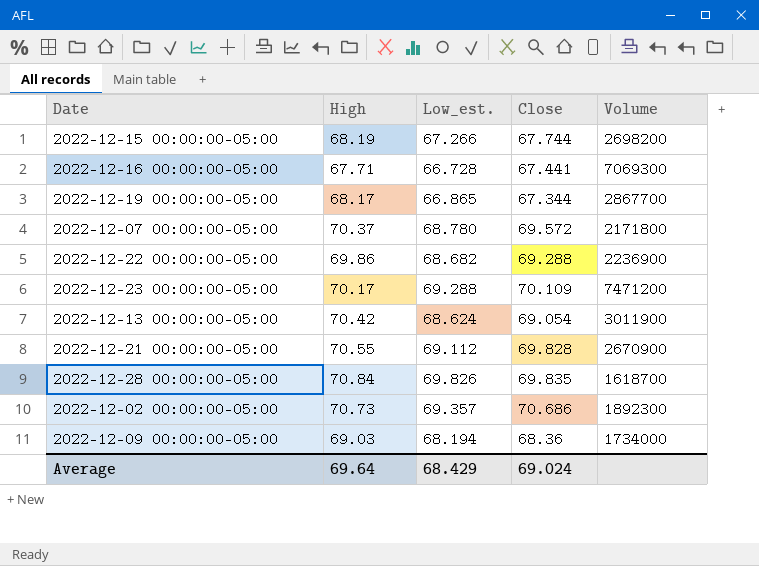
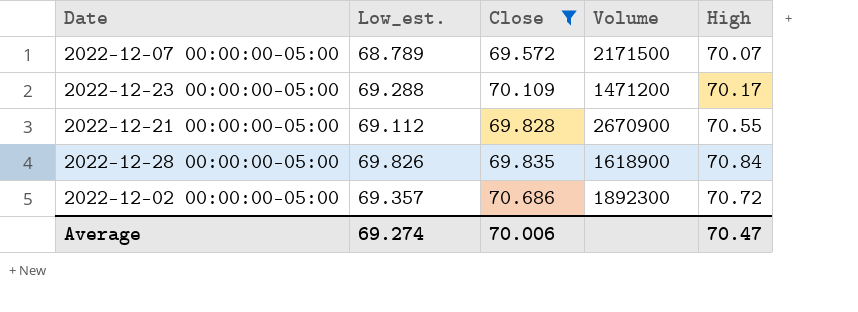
filter: none -> Close >= 69.572
column High | position: 2 -> 5
2022-12-07 00:00:00-05:00 | Low_est.: 68.780 -> 68.789
2022-12-07 00:00:00-05:00 | Volume: 2171800 -> 2171500
2022-12-07 00:00:00-05:00 | High: 70.37 -> 70.07
2022-12-23 00:00:00-05:00 | Volume: 7471200 -> 1471200
2022-12-28 00:00:00-05:00 | Volume: 1618700 -> 1618900
2022-12-02 00:00:00-05:00 | High: 70.73 -> 70.72
Average | Low_est.: 68.429 -> 69.274
Average | Close: 69.024 -> 70.006
Average | High: 69.64 -> 70.47

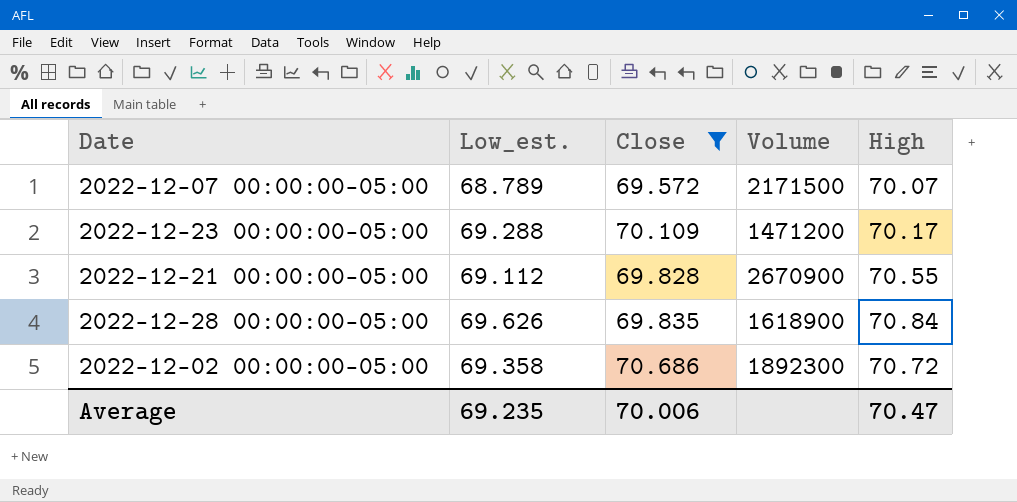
2022-12-28 00:00:00-05:00 | Low_est.: 69.826 -> 69.626
2022-12-02 00:00:00-05:00 | Low_est.: 69.357 -> 69.358
Average | Low_est.: 69.274 -> 69.235

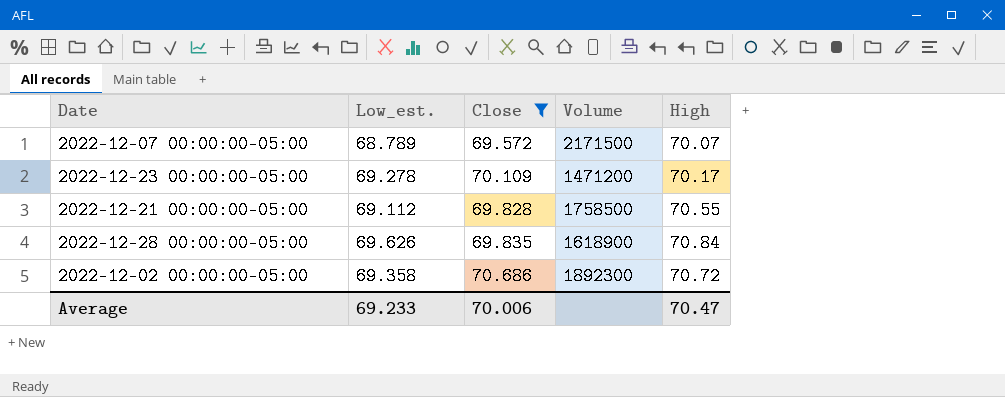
2022-12-23 00:00:00-05:00 | Low_est.: 69.288 -> 69.278
2022-12-21 00:00:00-05:00 | Volume: 2670900 -> 1758500
Average | Low_est.: 69.235 -> 69.233

